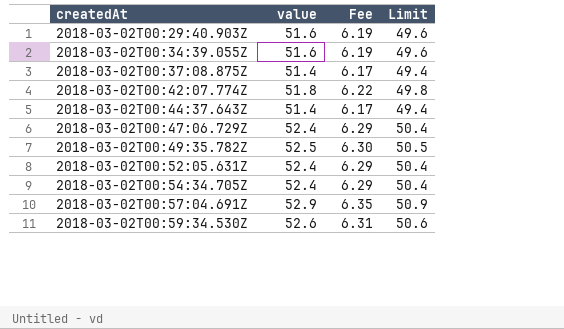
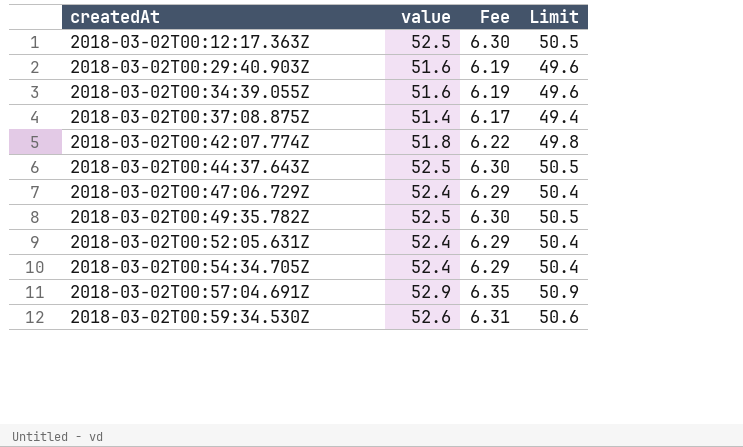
row 2018-03-02T00:12:17.363Z: none -> 52.5 | 6.30 | 50.5
2018-03-02T00:44:37.643Z | value: 51.4 -> 52.5
2018-03-02T00:44:37.643Z | Fee: 6.17 -> 6.30
2018-03-02T00:44:37.643Z | Limit: 49.4 -> 50.5

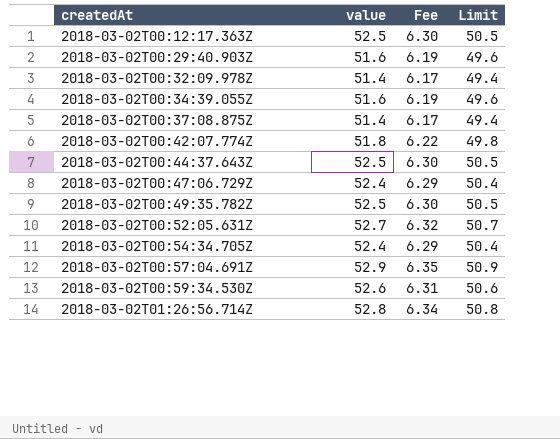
row 2018-03-02T00:32:09.978Z: none -> 51.4 | 6.17 | 49.4
2018-03-02T00:52:05.631Z | value: 52.4 -> 52.7
2018-03-02T00:52:05.631Z | Fee: 6.29 -> 6.32
2018-03-02T00:52:05.631Z | Limit: 50.4 -> 50.7
row 2018-03-02T01:26:56.714Z: none -> 52.8 | 6.34 | 50.8

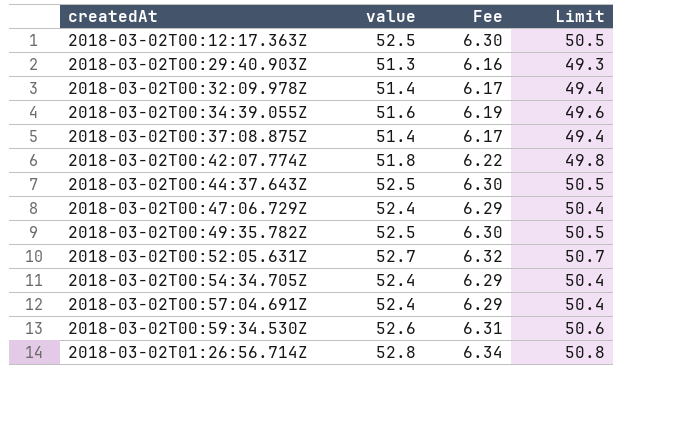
2018-03-02T00:29:40.903Z | value: 51.6 -> 51.3
2018-03-02T00:29:40.903Z | Fee: 6.19 -> 6.16
2018-03-02T00:29:40.903Z | Limit: 49.6 -> 49.3
2018-03-02T00:57:04.691Z | value: 52.9 -> 52.4
2018-03-02T00:57:04.691Z | Fee: 6.35 -> 6.29
2018-03-02T00:57:04.691Z | Limit: 50.9 -> 50.4

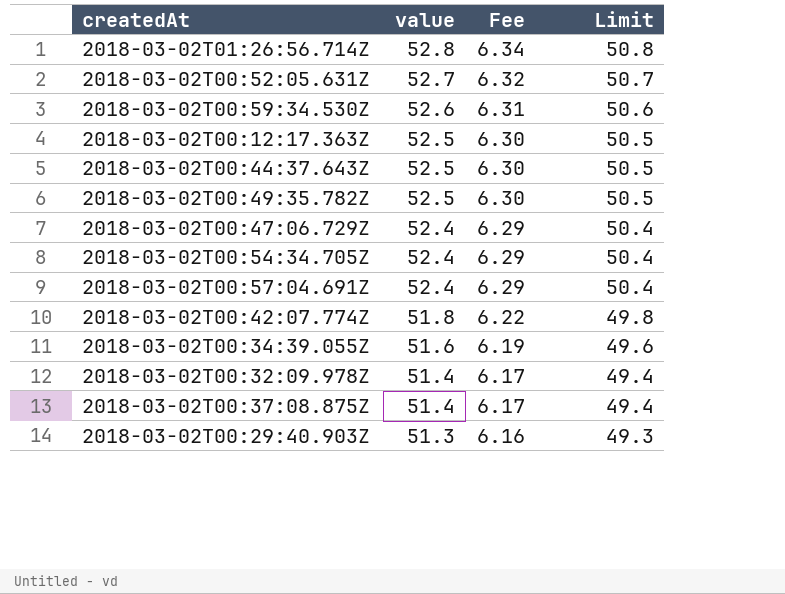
row order: createdAt ascending -> value descending

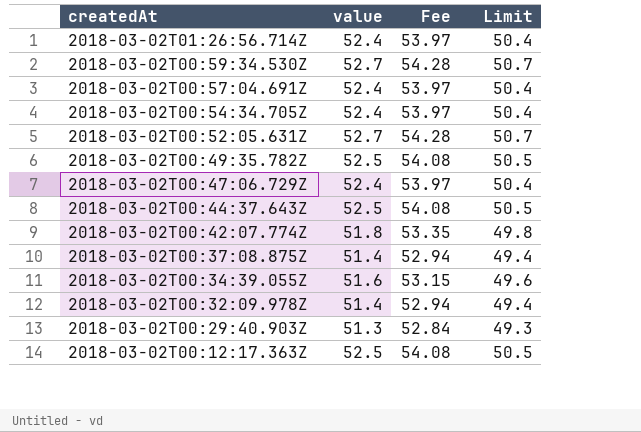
row order: value descending -> createdAt descending
column Fee | formula: [value] * 0.12 -> [value] * 1.03
2018-03-02T01:26:56.714Z | value: 52.8 -> 52.4
2018-03-02T01:26:56.714Z | Limit: 50.8 -> 50.4
2018-03-02T00:59:34.530Z | value: 52.6 -> 52.7
2018-03-02T00:59:34.530Z | Limit: 50.6 -> 50.7

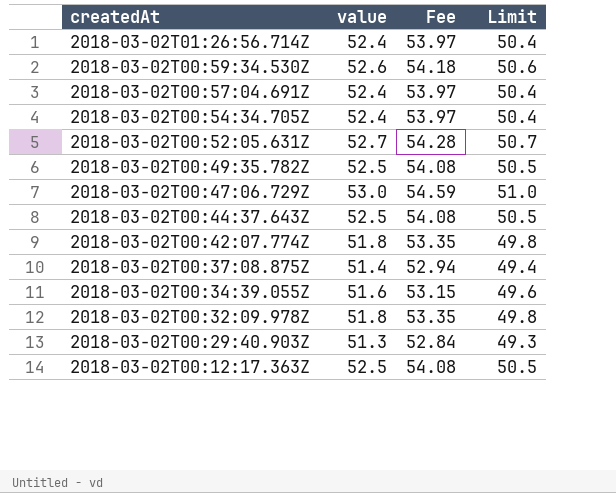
2018-03-02T00:59:34.530Z | value: 52.7 -> 52.6
2018-03-02T00:59:34.530Z | Fee: 54.28 -> 54.18
2018-03-02T00:59:34.530Z | Limit: 50.7 -> 50.6
2018-03-02T00:47:06.729Z | value: 52.4 -> 53.0
2018-03-02T00:47:06.729Z | Fee: 53.97 -> 54.59
2018-03-02T00:47:06.729Z | Limit: 50.4 -> 51.0
2018-03-02T00:32:09.978Z | value: 51.4 -> 51.8
2018-03-02T00:32:09.978Z | Fee: 52.94 -> 53.35
2018-03-02T00:32:09.978Z | Limit: 49.4 -> 49.8

